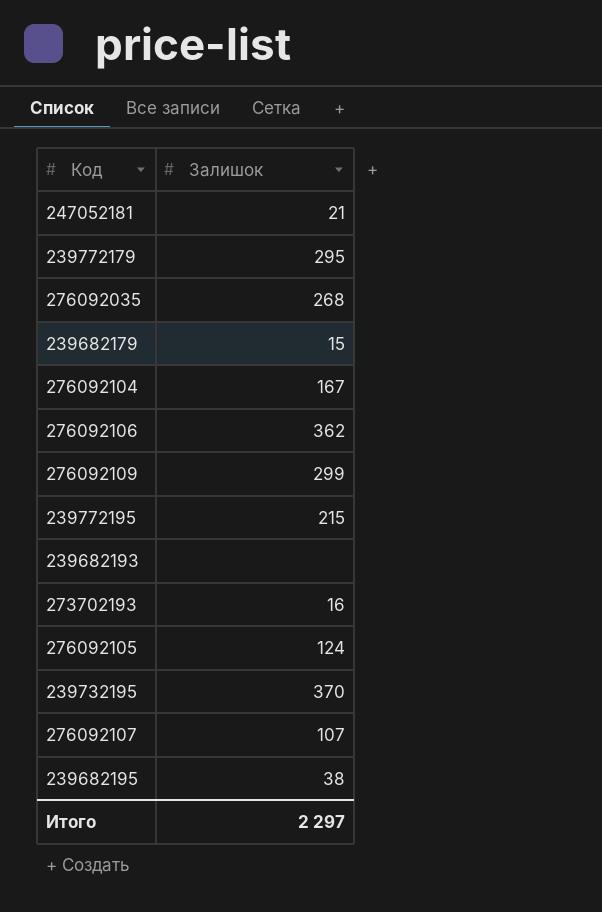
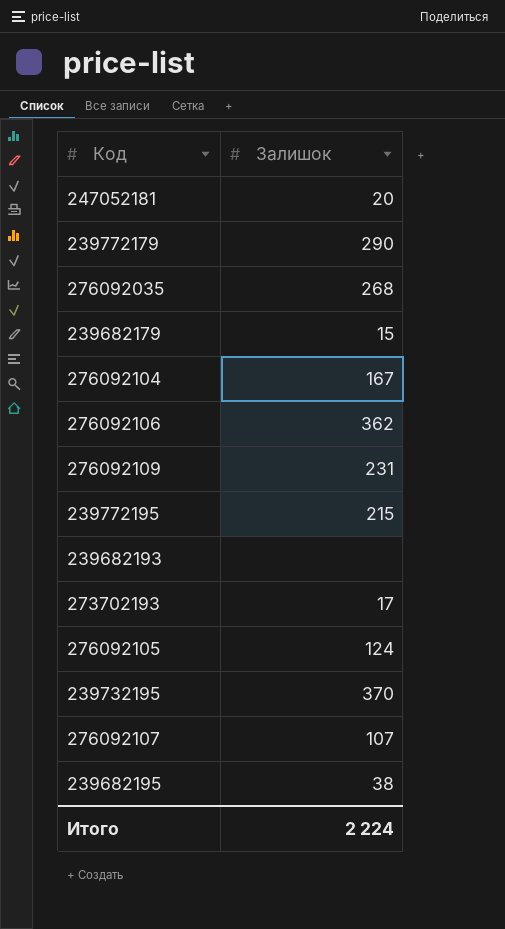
247052181 | Залишок: 21 -> 20
239772179 | Залишок: 295 -> 290
276092109 | Залишок: 299 -> 231
273702193 | Залишок: 16 -> 17
Итого | Залишок: 2 297 -> 2 224

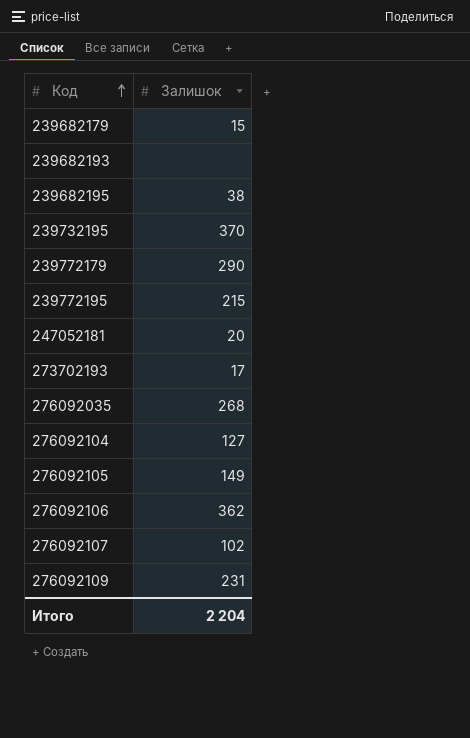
row order: none -> Код ascending
276092104 | Залишок: 167 -> 127
276092105 | Залишок: 124 -> 149
276092107 | Залишок: 107 -> 102
Итого | Залишок: 2 224 -> 2 204

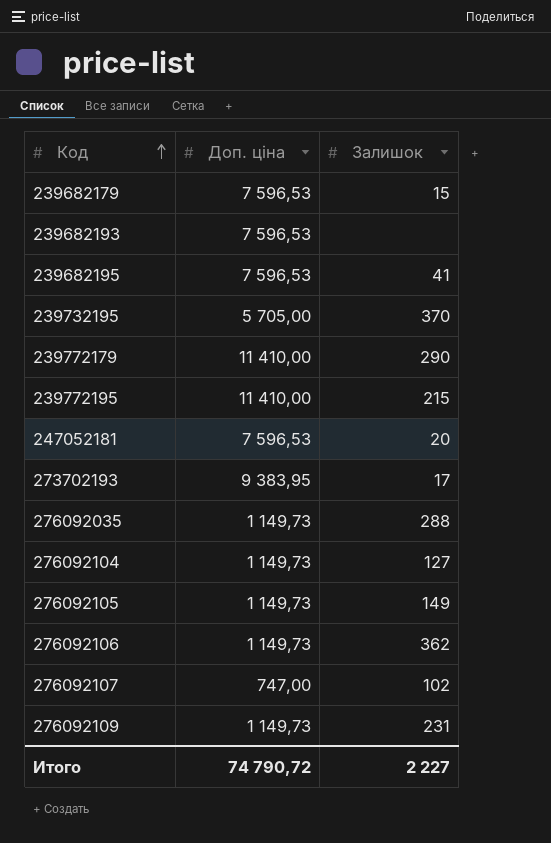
column Доп. ціна | position: none -> 2
239682195 | Залишок: 38 -> 41
276092035 | Залишок: 268 -> 288
Итого | Залишок: 2 204 -> 2 227

